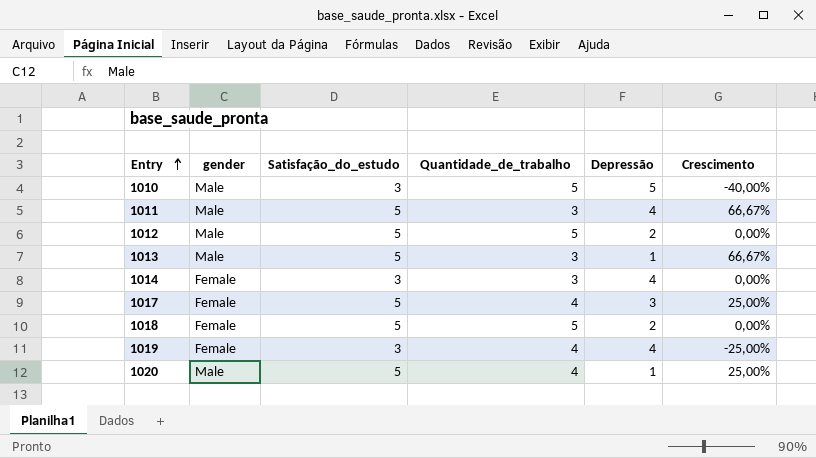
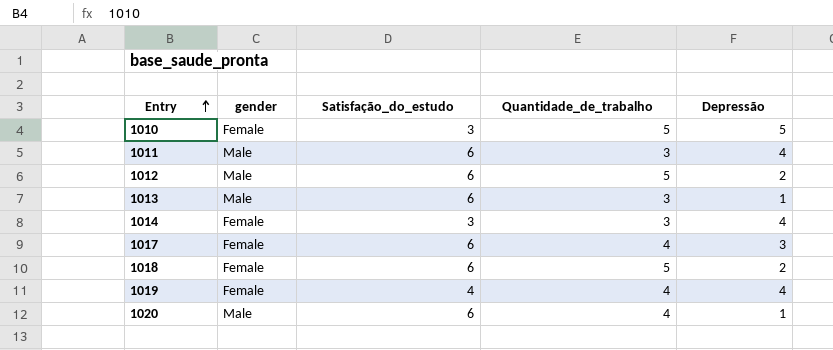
column Crescimento | formula: ([Satisfação_do_estudo] - [Quantidade_de_trabalho]) / [Quantidade_de_trabalho] -> none
1010 | gender: Male -> Female
1011 | Satisfação_do_estudo: 5 -> 6
1012 | Satisfação_do_estudo: 5 -> 6
1013 | Satisfação_do_estudo: 5 -> 6
1017 | Satisfação_do_estudo: 5 -> 6
1018 | Satisfação_do_estudo: 5 -> 6
1019 | Satisfação_do_estudo: 3 -> 4
1020 | Satisfação_do_estudo: 5 -> 6

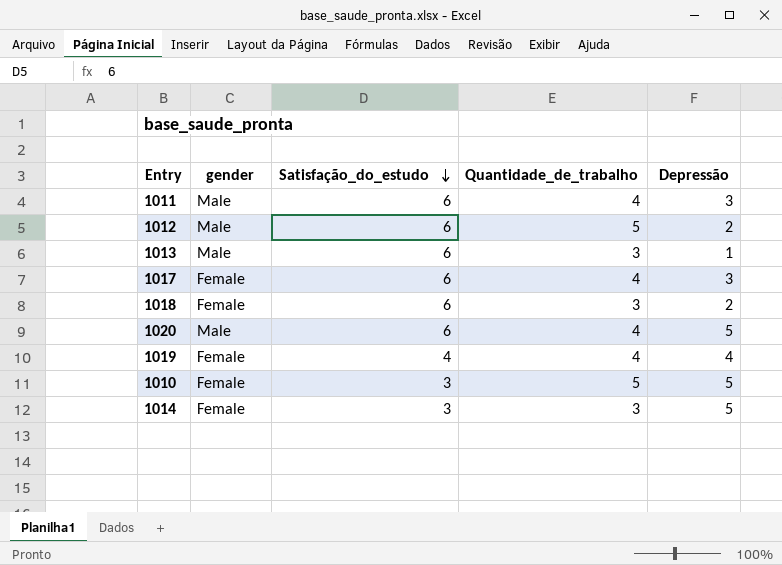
row order: Entry ascending -> Satisfação_do_estudo descending
1011 | Quantidade_de_trabalho: 3 -> 4
1011 | Depressão: 4 -> 3
1018 | Quantidade_de_trabalho: 5 -> 3
1020 | Depressão: 1 -> 5
1014 | Depressão: 4 -> 5

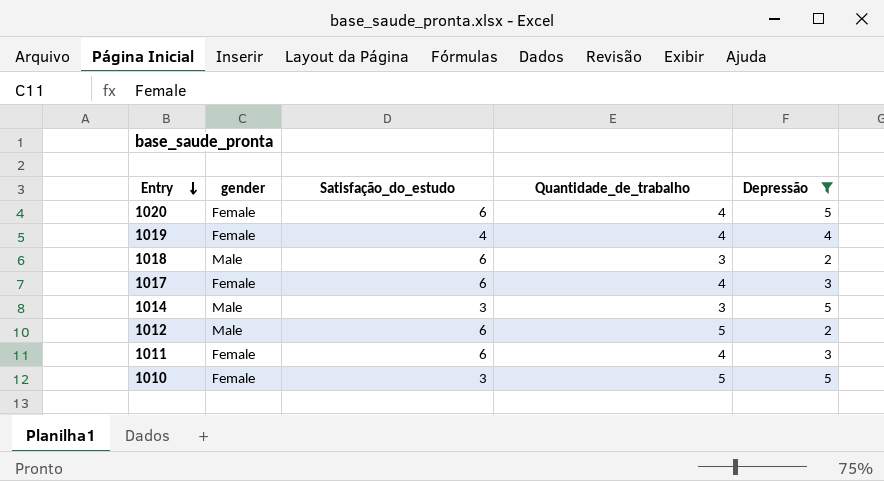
filter: none -> Depressão != 1
row order: Satisfação_do_estudo descending -> Entry descending
1020 | gender: Male -> Female
1018 | gender: Female -> Male
1014 | gender: Female -> Male
1011 | gender: Male -> Female

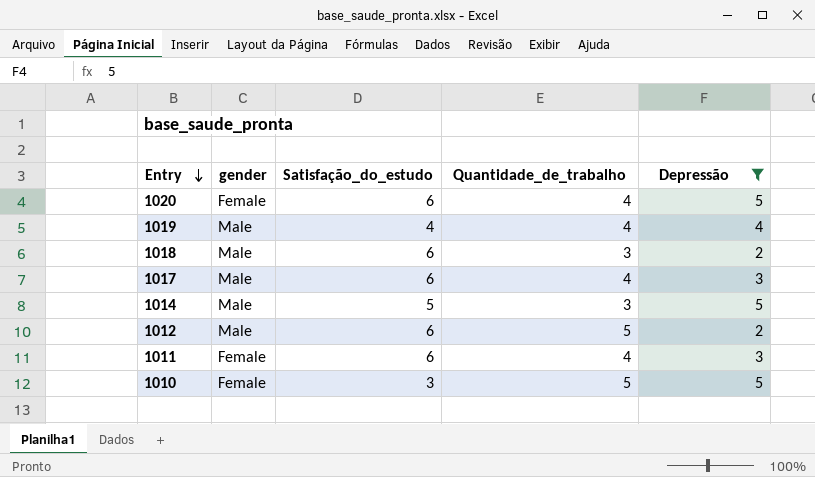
1019 | gender: Female -> Male
1017 | gender: Female -> Male
1014 | Satisfação_do_estudo: 3 -> 5

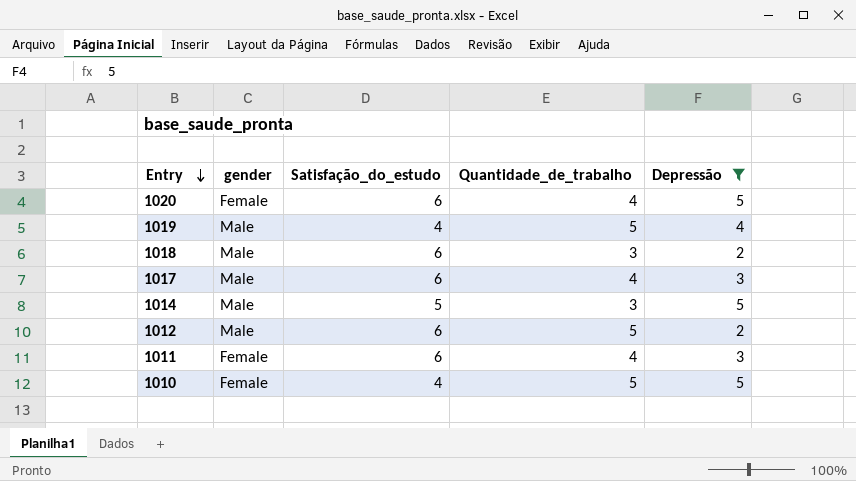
1019 | Quantidade_de_trabalho: 4 -> 5
1010 | Satisfação_do_estudo: 3 -> 4

